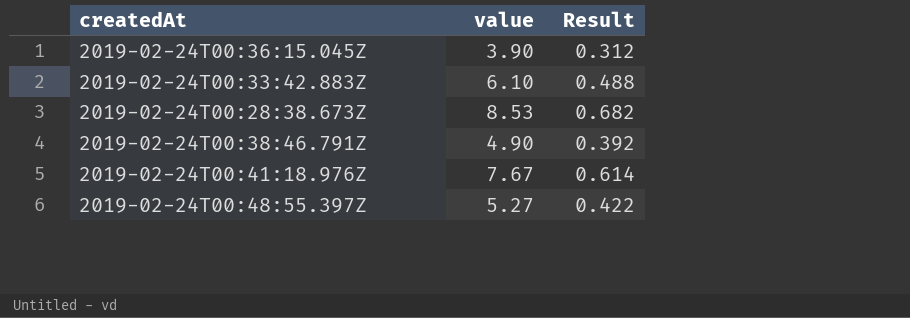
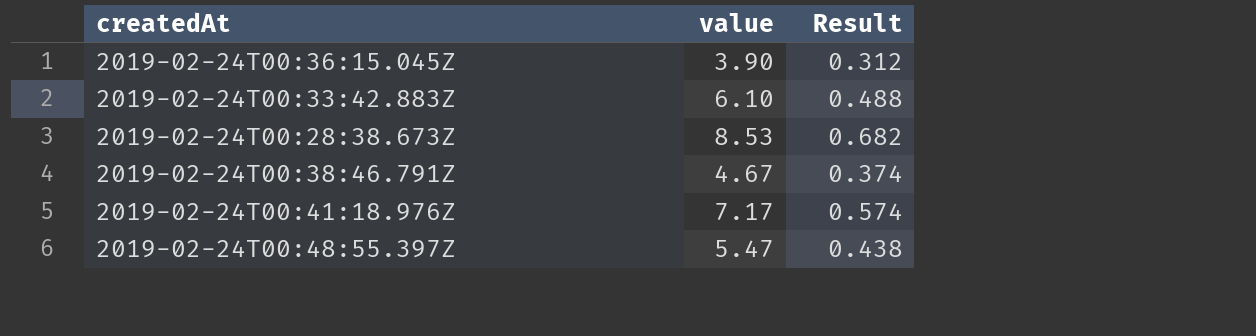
2019-02-24T00:38:46.791Z | value: 4.90 -> 4.67
2019-02-24T00:38:46.791Z | Result: 0.392 -> 0.374
2019-02-24T00:41:18.976Z | value: 7.67 -> 7.17
2019-02-24T00:41:18.976Z | Result: 0.614 -> 0.574
2019-02-24T00:48:55.397Z | value: 5.27 -> 5.47
2019-02-24T00:48:55.397Z | Result: 0.422 -> 0.438

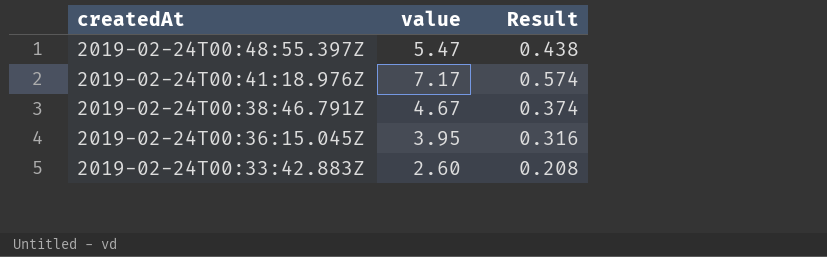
row order: none -> createdAt descending
row 2019-02-24T00:28:38.673Z: 8.53 | 0.682 -> none
2019-02-24T00:36:15.045Z | value: 3.90 -> 3.95
2019-02-24T00:36:15.045Z | Result: 0.312 -> 0.316
2019-02-24T00:33:42.883Z | value: 6.10 -> 2.60
2019-02-24T00:33:42.883Z | Result: 0.488 -> 0.208

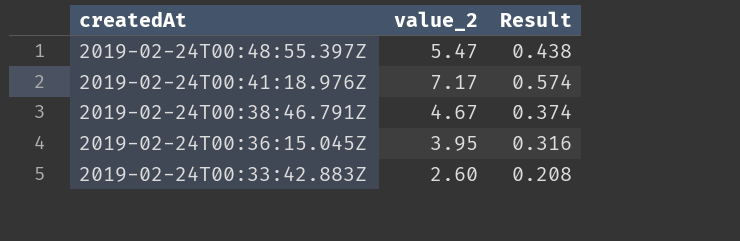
column name: value -> value_2

